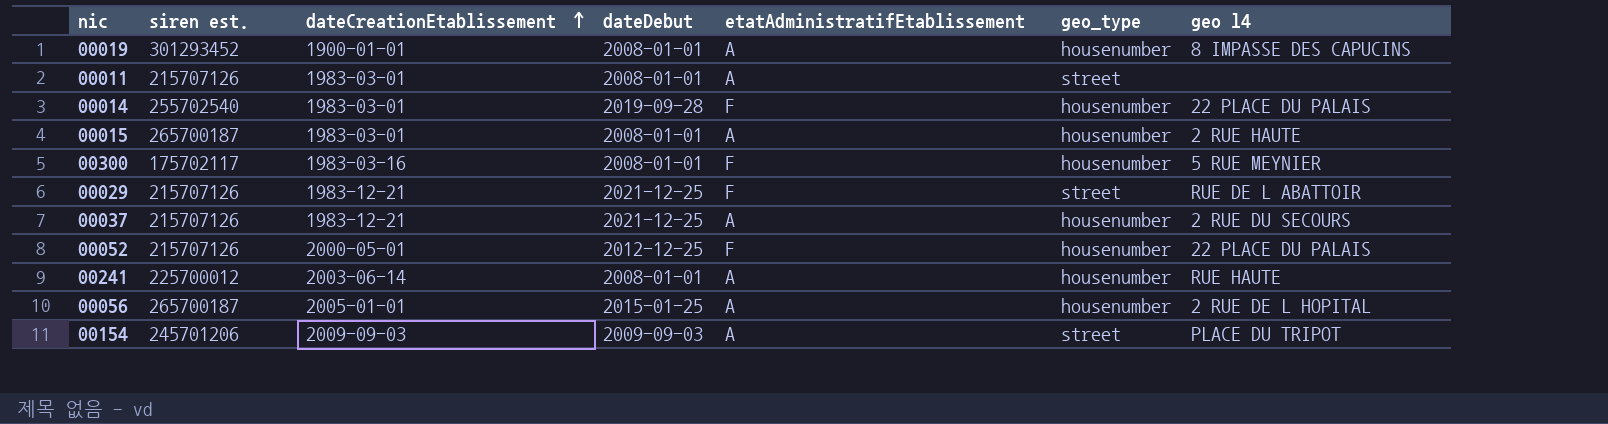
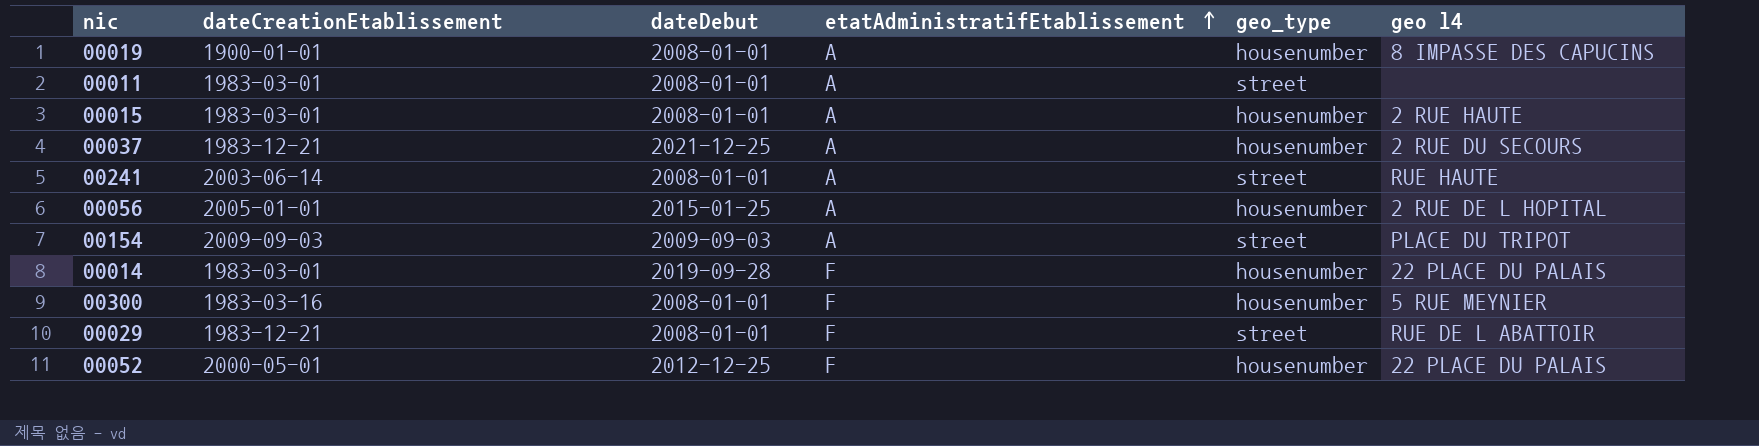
row order: dateCreationEtablissement ascending -> etatAdministratifEtablissement ascending
column siren est. | position: 2 -> none
00241 | geo_type: housenumber -> street
00029 | dateDebut: 2021-12-25 -> 2008-01-01

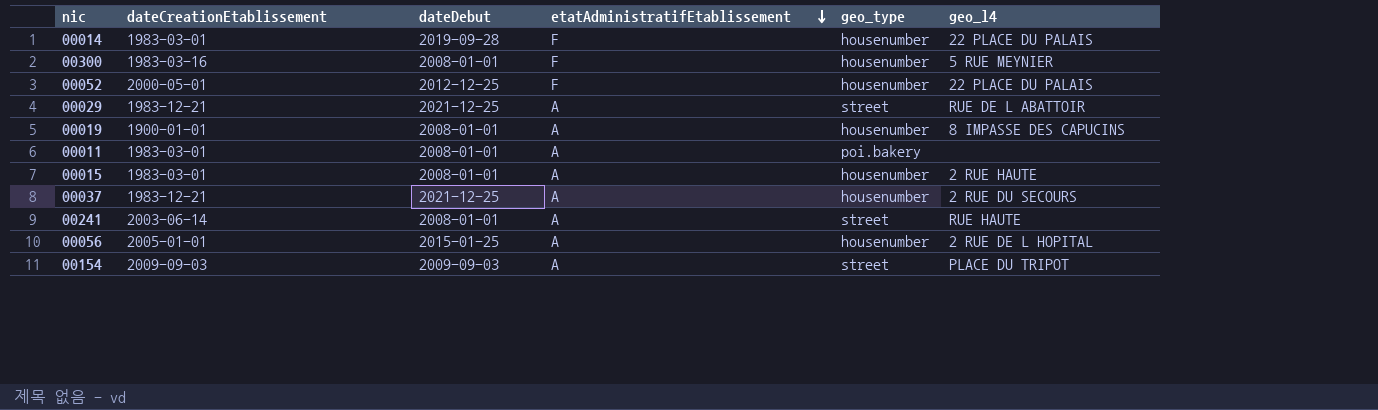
row order: etatAdministratifEtablissement ascending -> etatAdministratifEtablissement descending
column name: geo l4 -> geo_l4
00029 | dateDebut: 2008-01-01 -> 2021-12-25
00029 | etatAdministratifEtablissement: F -> A
00011 | geo_type: street -> poi.bakery

